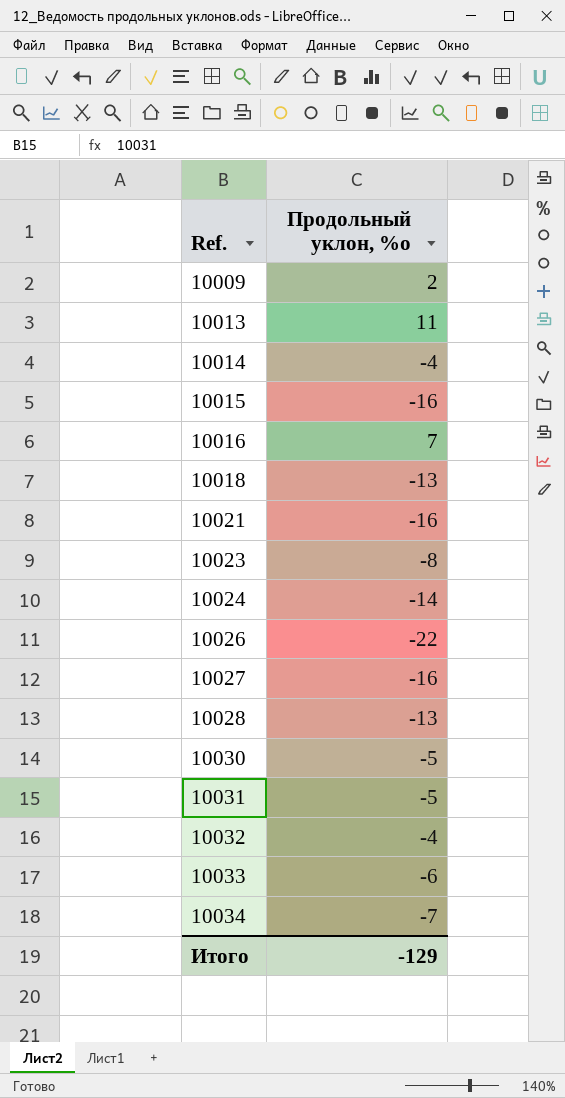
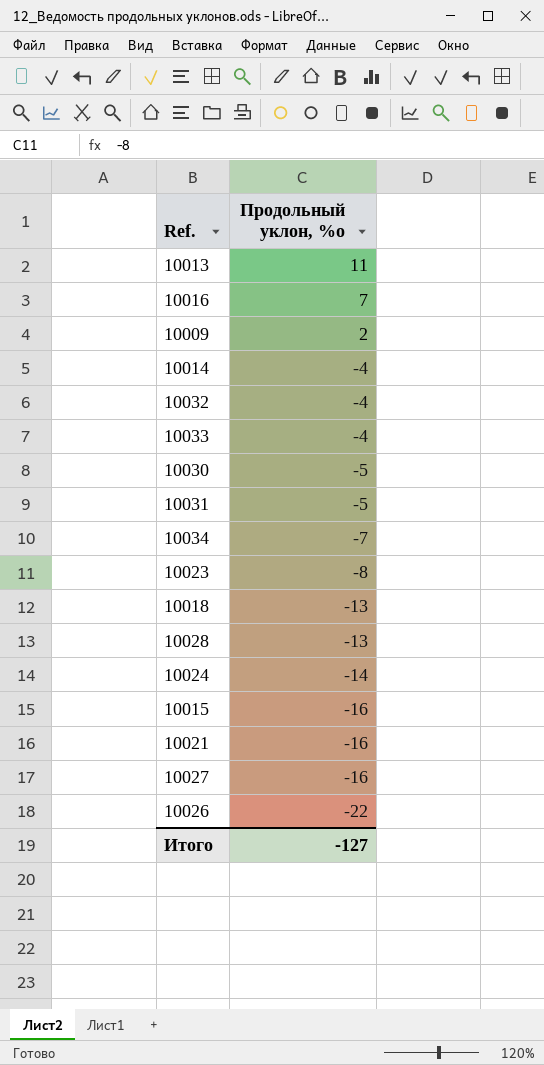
row order: Ref. ascending -> Продольный уклон, %о descending
10033 | Продольный уклон, %о: -6 -> -4
Итого | Продольный уклон, %о: -129 -> -127

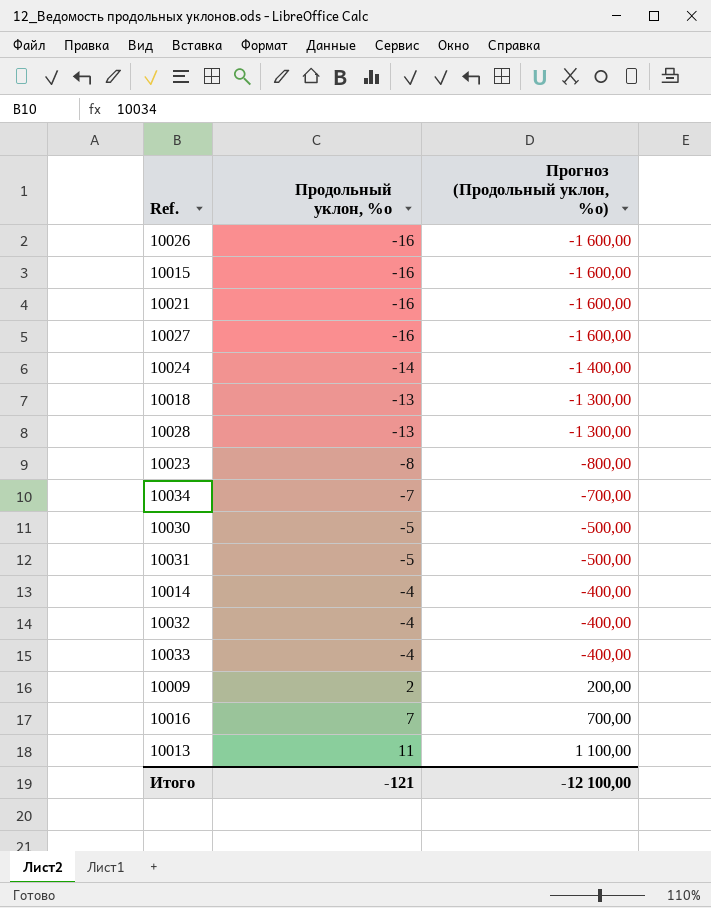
row order: Продольный уклон, %о descending -> Продольный уклон, %о ascending
column Прогноз (Продольный уклон, %о) | formula: none -> [Продольный уклон, %о] * 100
10026 | Продольный уклон, %о: -22 -> -16
Итого | Продольный уклон, %о: -127 -> -121

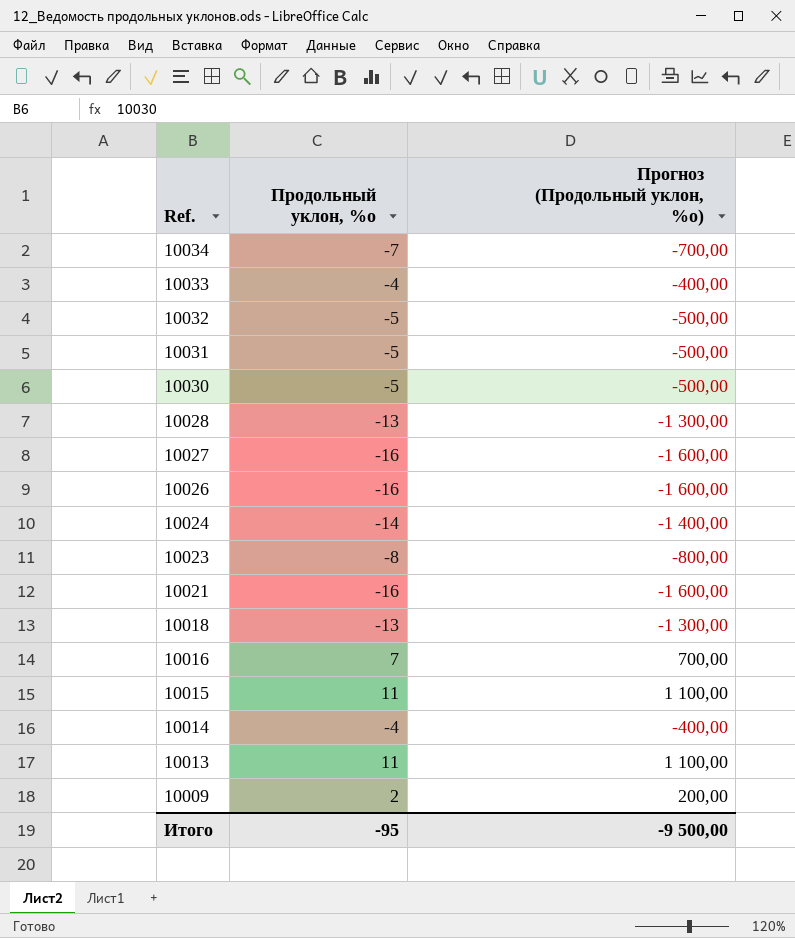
row order: Продольный уклон, %о ascending -> Ref. descending
10032 | Продольный уклон, %о: -4 -> -5
10032 | Прогноз (Продольный уклон, %о): -400,00 -> -500,00
10015 | Продольный уклон, %о: -16 -> 11
10015 | Прогноз (Продольный уклон, %о): -1 600,00 -> 1 100,00
Итого | Продольный уклон, %о: -121 -> -95
Итого | Прогноз (Продольный уклон, %о): -12 100,00 -> -9 500,00

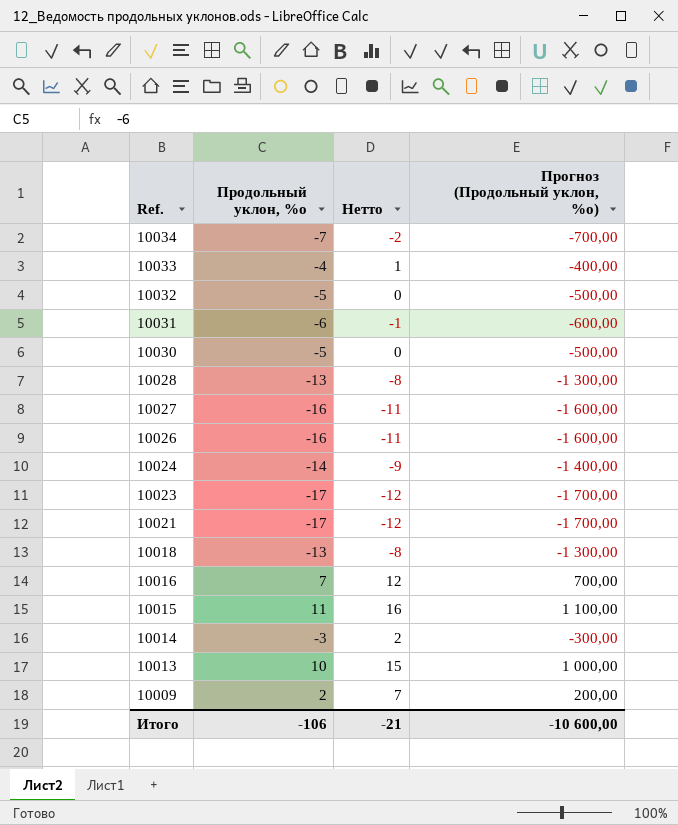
column Нетто | formula: none -> [Продольный уклон, %о] + 5
10031 | Продольный уклон, %о: -5 -> -6
10031 | Прогноз (Продольный уклон, %о): -500,00 -> -600,00
10023 | Продольный уклон, %о: -8 -> -17
10023 | Прогноз (Продольный уклон, %о): -800,00 -> -1 700,00
10021 | Продольный уклон, %о: -16 -> -17
10021 | Прогноз (Продольный уклон, %о): -1 600,00 -> -1 700,00
10014 | Продольный уклон, %о: -4 -> -3
10014 | Прогноз (Продольный уклон, %о): -400,00 -> -300,00
10013 | Продольный уклон, %о: 11 -> 10
10013 | Прогноз (Продольный уклон, %о): 1 100,00 -> 1 000,00
Итого | Продольный уклон, %о: -95 -> -106
Итого | Прогноз (Продольный уклон, %о): -9 500,00 -> -10 600,00

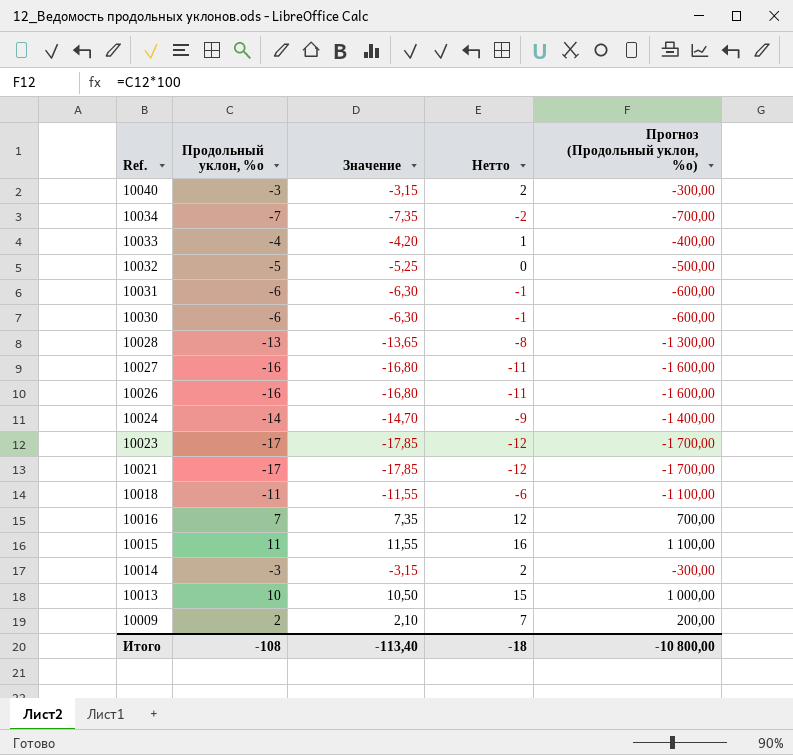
column Значение | formula: none -> [Продольный уклон, %о] * 1,05
row 10040: none -> -3 | -3,15 | 2 | -300,00
10030 | Продольный уклон, %о: -5 -> -6
10030 | Нетто: 0 -> -1
10030 | Прогноз (Продольный уклон, %о): -500,00 -> -600,00
10018 | Продольный уклон, %о: -13 -> -11
10018 | Нетто: -8 -> -6
10018 | Прогноз (Продольный уклон, %о): -1 300,00 -> -1 100,00
Итого | Продольный уклон, %о: -106 -> -108
Итого | Нетто: -21 -> -18
Итого | Прогноз (Продольный уклон, %о): -10 600,00 -> -10 800,00

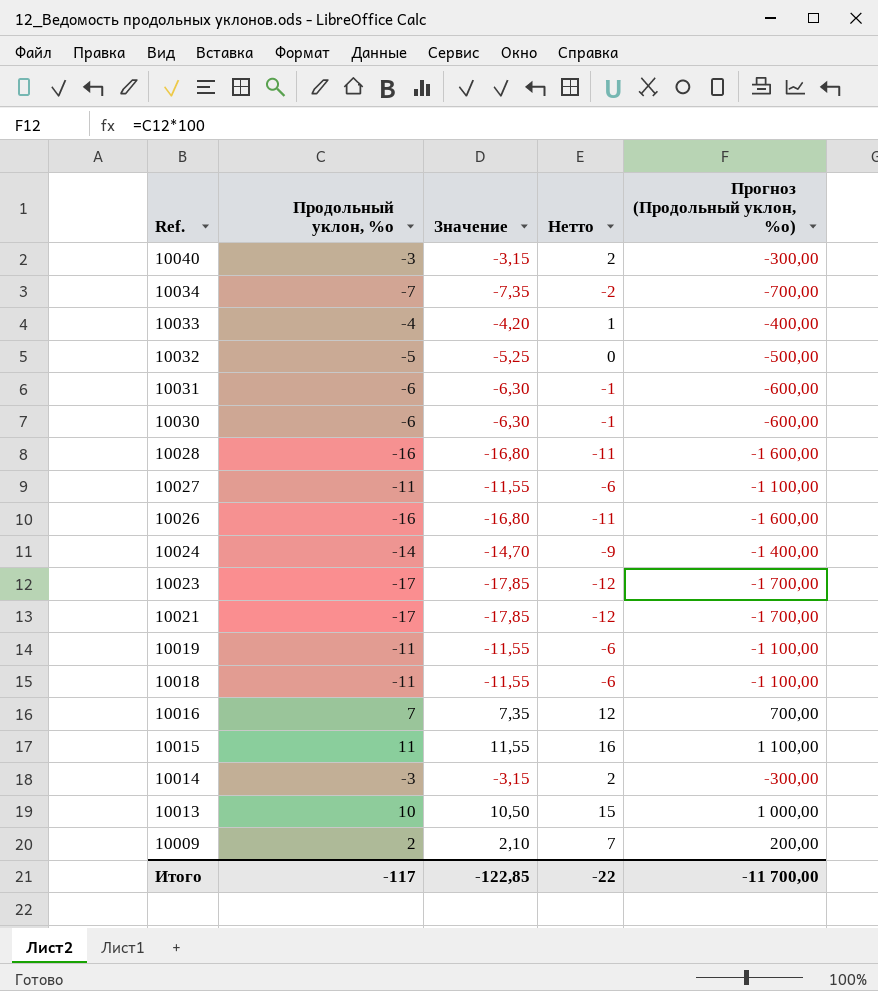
10028 | Продольный уклон, %о: -13 -> -16
10028 | Значение: -13,65 -> -16,80
10028 | Нетто: -8 -> -11
10028 | Прогноз (Продольный уклон, %о): -1 300,00 -> -1 600,00
10027 | Продольный уклон, %о: -16 -> -11
10027 | Значение: -16,80 -> -11,55
10027 | Нетто: -11 -> -6
10027 | Прогноз (Продольный уклон, %о): -1 600,00 -> -1 100,00
row 10019: none -> -11 | -11,55 | -6 | -1 100,00
Итого | Продольный уклон, %о: -108 -> -117
Итого | Значение: -113,40 -> -122,85
Итого | Нетто: -18 -> -22
Итого | Прогноз (Продольный уклон, %о): -10 800,00 -> -11 700,00

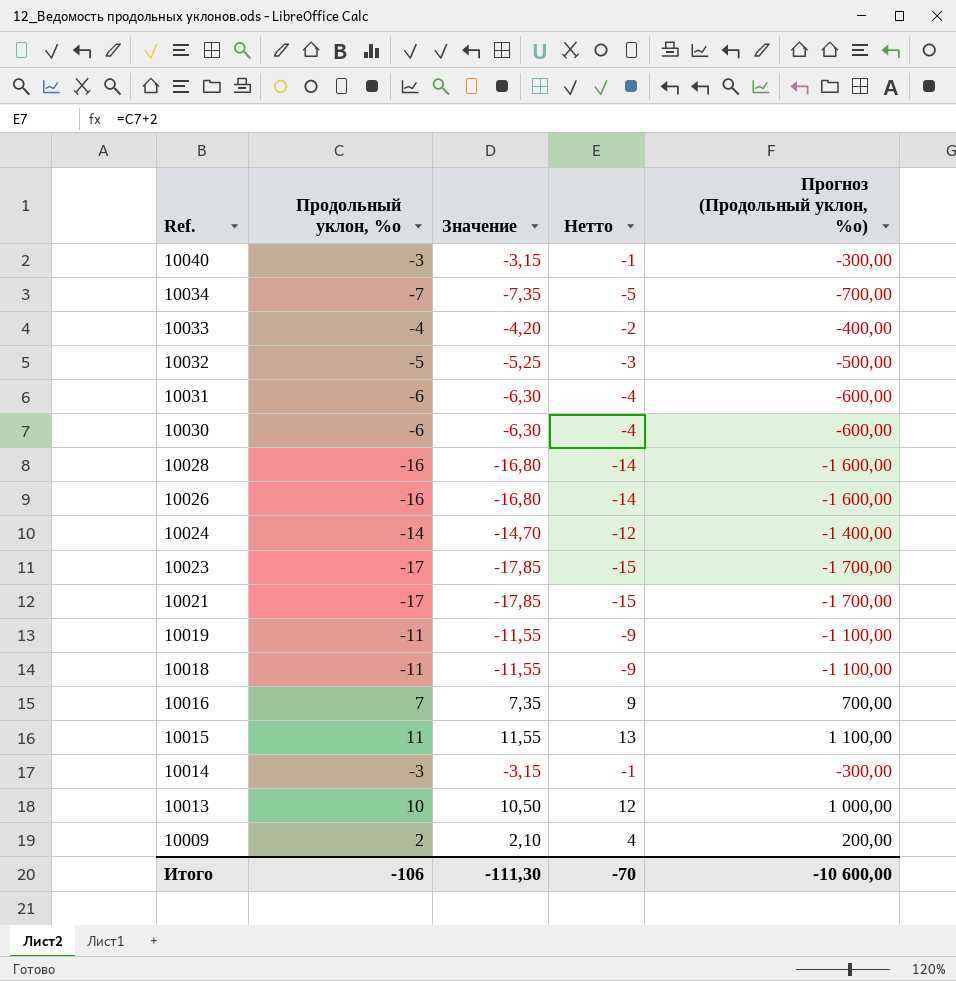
column Нетто | formula: [Продольный уклон, %о] + 5 -> [Продольный уклон, %о] + 2
row 10027: -11 | -11,55 | -6 | -1 100,00 -> none
Итого | Продольный уклон, %о: -117 -> -106
Итого | Значение: -122,85 -> -111,30
Итого | Нетто: -22 -> -70
Итого | Прогноз (Продольный уклон, %о): -11 700,00 -> -10 600,00

